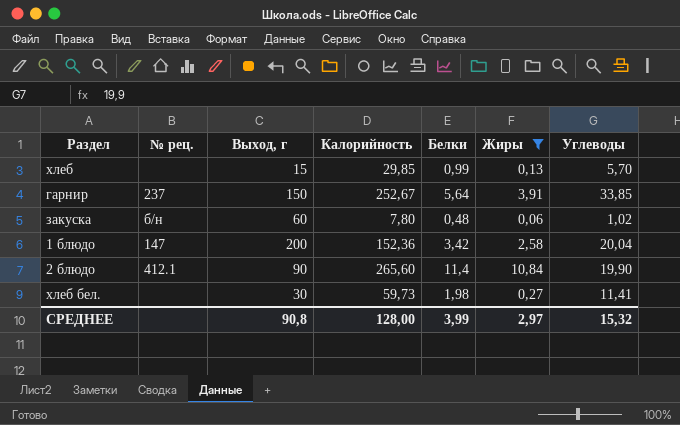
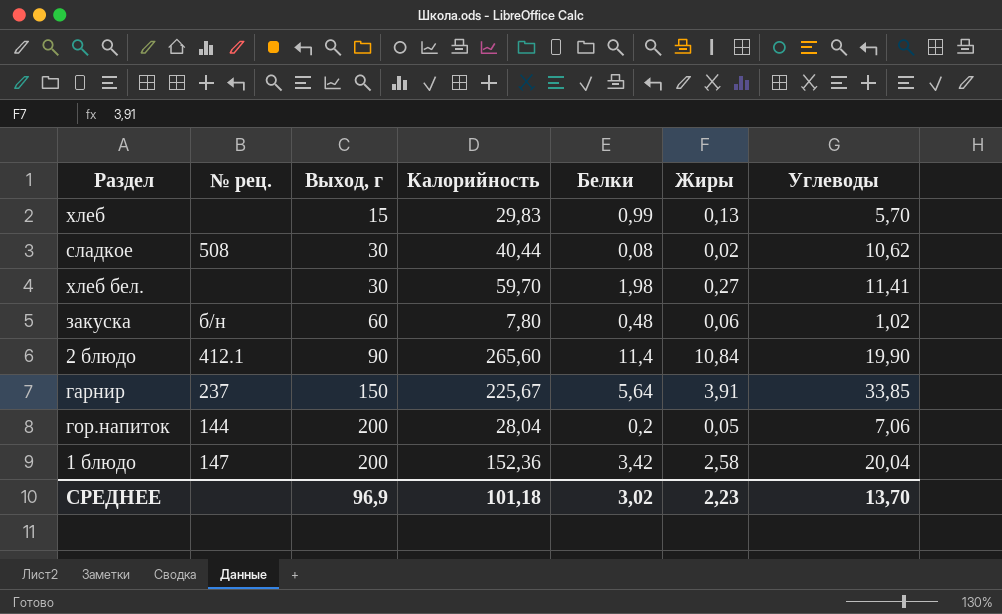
filter: Жиры >= 0,06 -> none
row order: none -> Выход, г ascending
хлеб | Калорийность: 29,85 -> 29,83
хлеб бел. | Калорийность: 59,73 -> 59,70
гарнир | Калорийность: 252,67 -> 225,67
СРЕДНЕЕ | Выход, г: 90,8 -> 96,9
СРЕДНЕЕ | Калорийность: 128,00 -> 101,18
СРЕДНЕЕ | Белки: 3,99 -> 3,02
СРЕДНЕЕ | Жиры: 2,97 -> 2,23
СРЕДНЕЕ | Углеводы: 15,32 -> 13,70

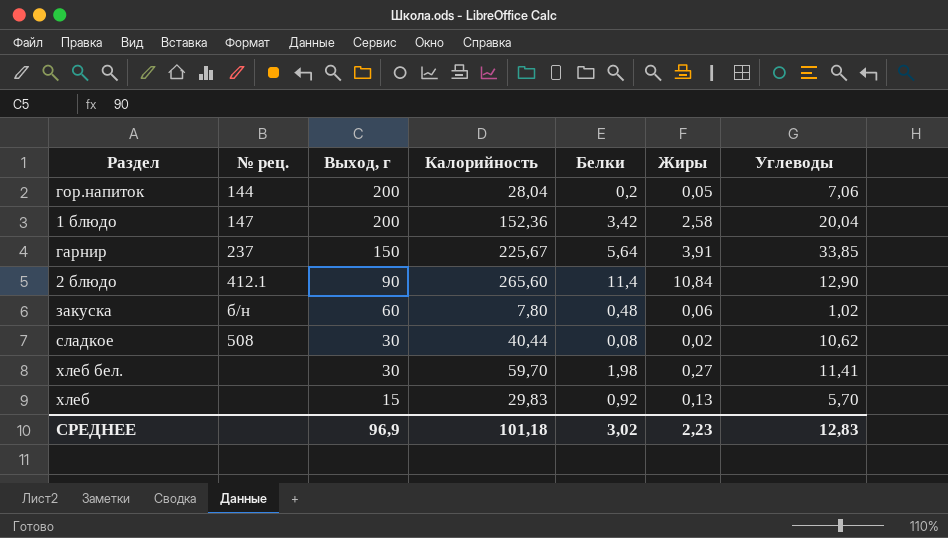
row order: Выход, г ascending -> Выход, г descending
2 блюдо | Углеводы: 19,90 -> 12,90
хлеб | Белки: 0,99 -> 0,92
СРЕДНЕЕ | Углеводы: 13,70 -> 12,83

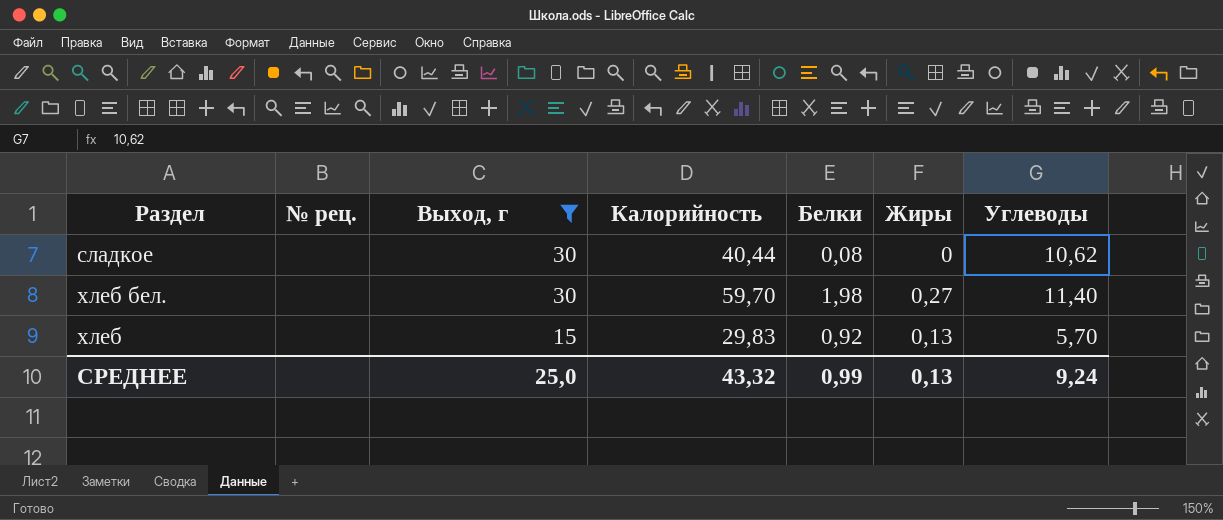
filter: none -> Выход, г <= 30
сладкое | № рец.: 508 -> none
сладкое | Жиры: 0,02 -> 0
хлеб бел. | Углеводы: 11,41 -> 11,40
СРЕДНЕЕ | Выход, г: 96,9 -> 25,0
СРЕДНЕЕ | Калорийность: 101,18 -> 43,32
СРЕДНЕЕ | Белки: 3,02 -> 0,99
СРЕДНЕЕ | Жиры: 2,23 -> 0,13
СРЕДНЕЕ | Углеводы: 12,83 -> 9,24

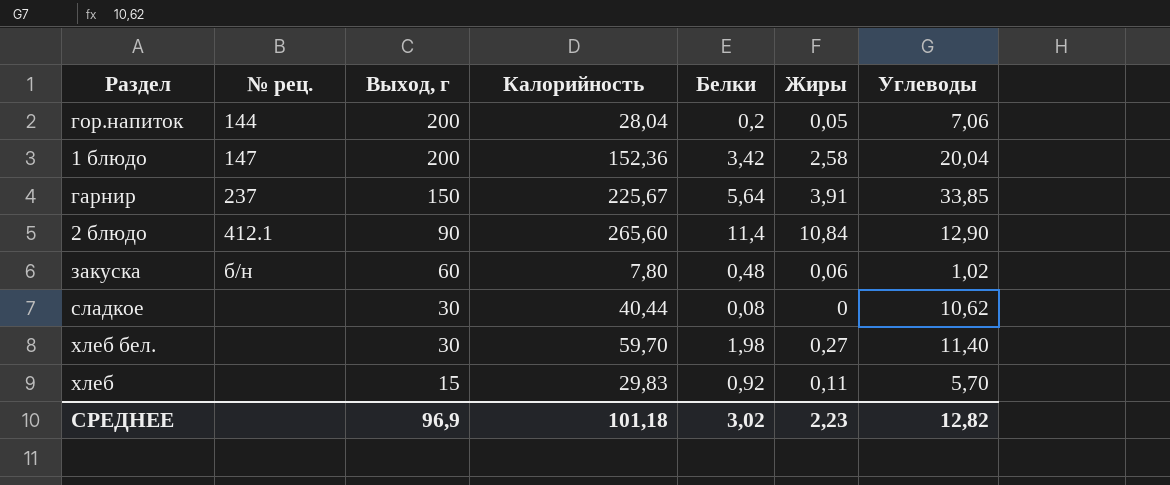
filter: Выход, г <= 30 -> none
хлеб | Жиры: 0,13 -> 0,11
СРЕДНЕЕ | Выход, г: 25,0 -> 96,9
СРЕДНЕЕ | Калорийность: 43,32 -> 101,18
СРЕДНЕЕ | Белки: 0,99 -> 3,02
СРЕДНЕЕ | Жиры: 0,13 -> 2,23
СРЕДНЕЕ | Углеводы: 9,24 -> 12,82

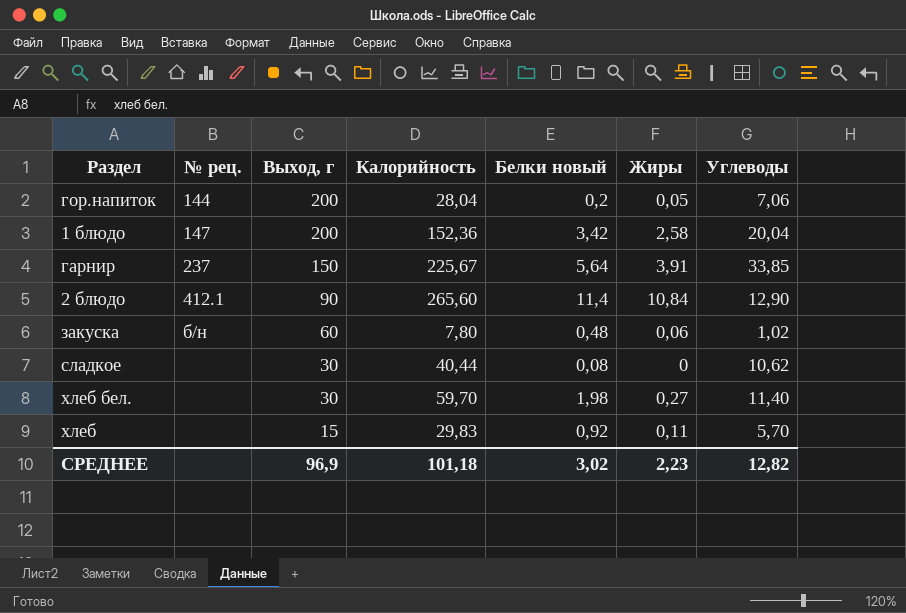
column name: Белки -> Белки новый

